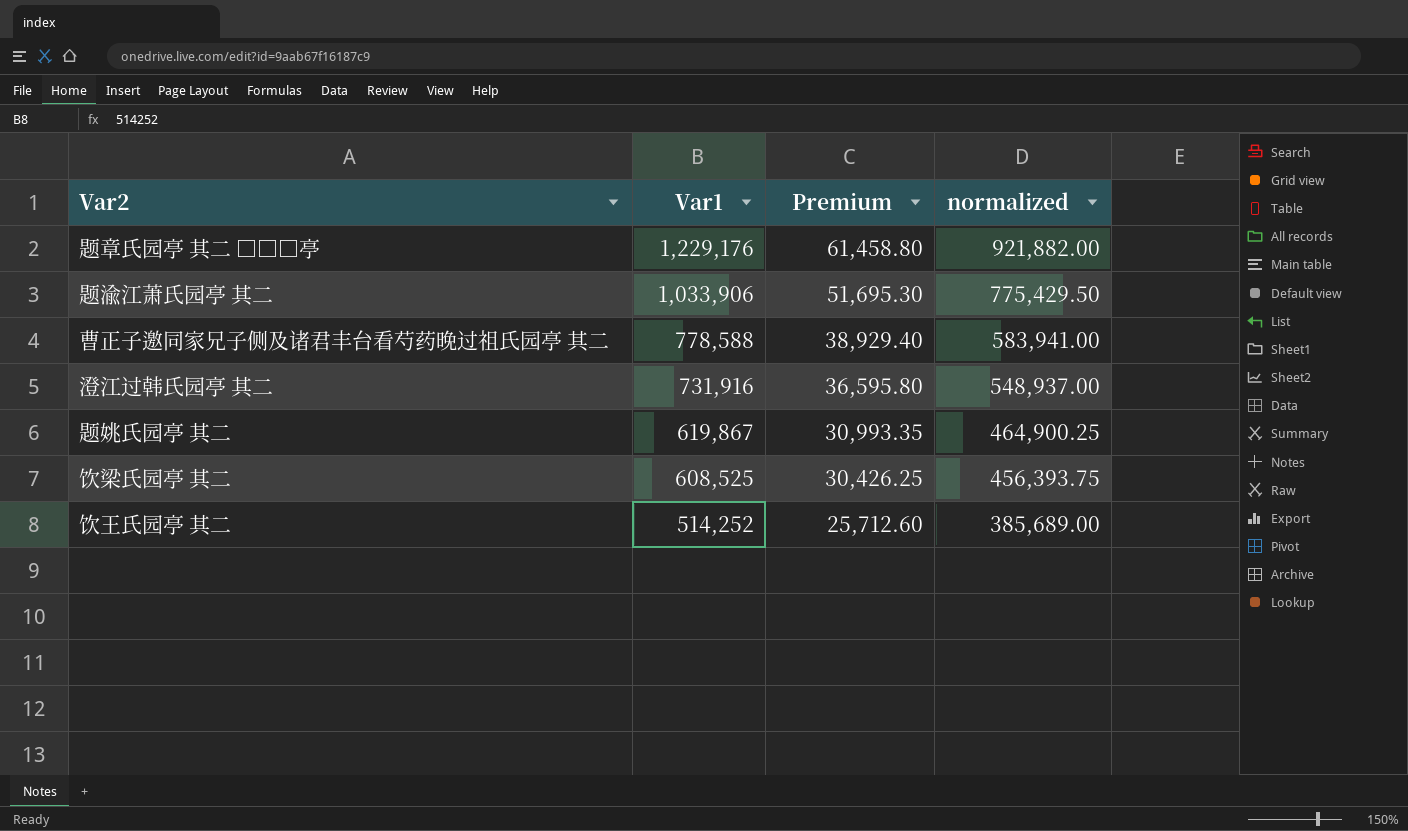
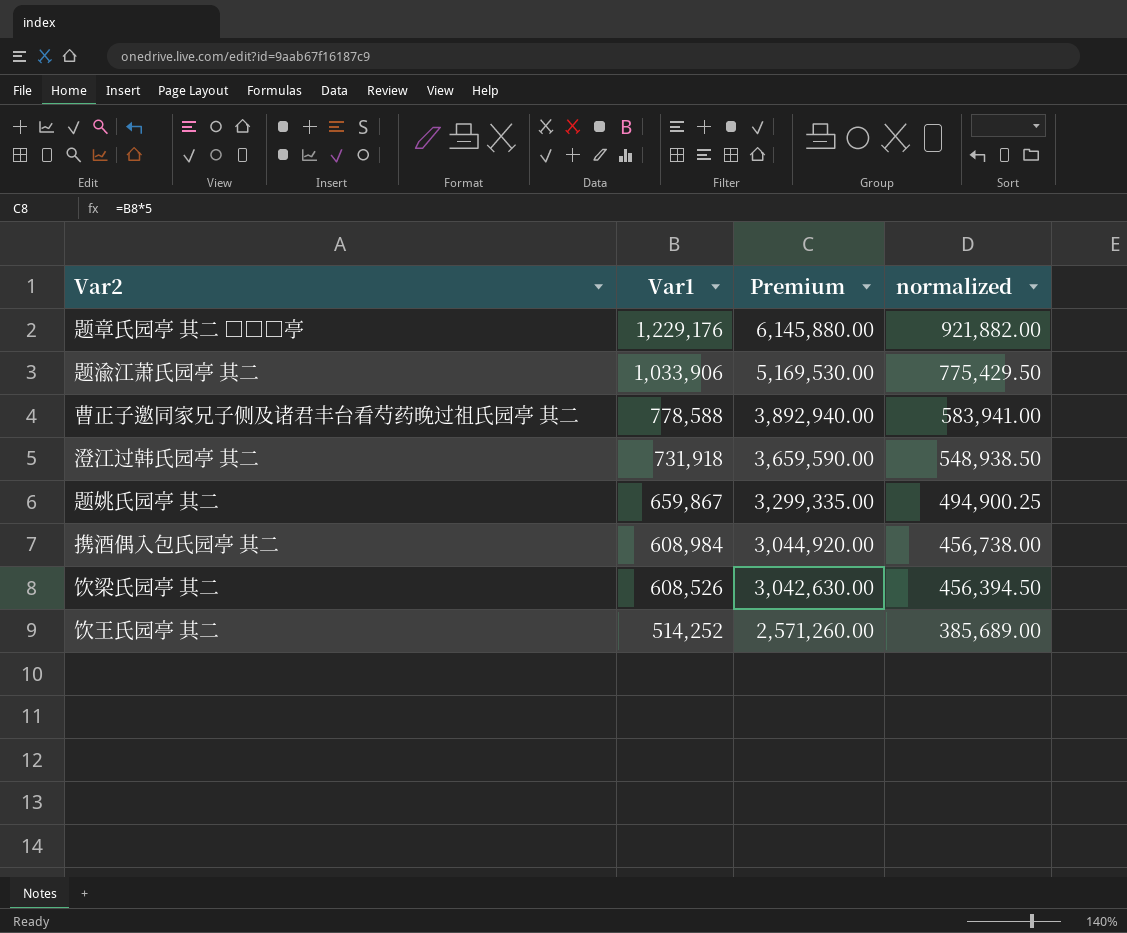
column Premium | formula: [Var1] * 0.05 -> [Var1] * 5
澄江过韩氏园亭 其二 | Var1: 731,916 -> 731,918
澄江过韩氏园亭 其二 | normalized: 548,937.00 -> 548,938.50
题姚氏园亭 其二 | Var1: 619,867 -> 659,867
题姚氏园亭 其二 | normalized: 464,900.25 -> 494,900.25
row 携酒偶入包氏园亭 其二: none -> 608,984 | 3,044,920.00 | 456,738.00
饮梁氏园亭 其二 | Var1: 608,525 -> 608,526
饮梁氏园亭 其二 | normalized: 456,393.75 -> 456,394.50

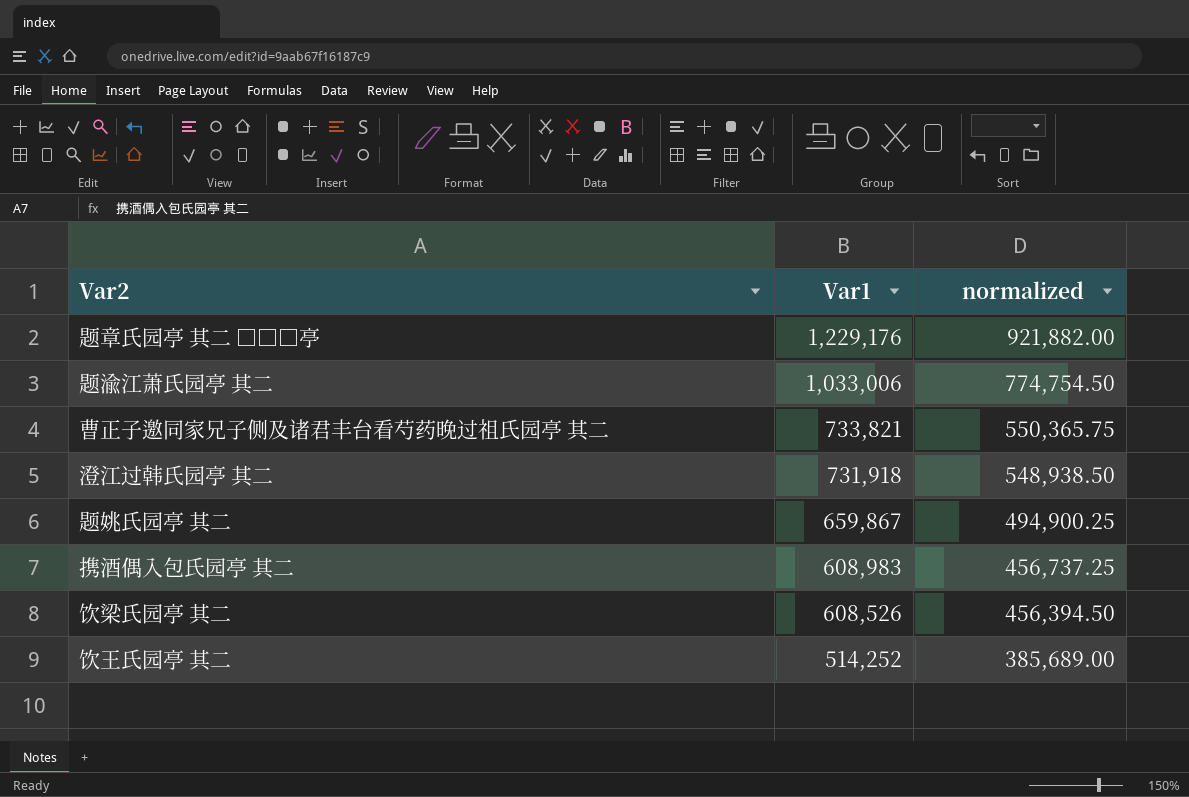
column Premium | formula: [Var1] * 5 -> none
题渝江萧氏园亭 其二 | Var1: 1,033,906 -> 1,033,006
题渝江萧氏园亭 其二 | normalized: 775,429.50 -> 774,754.50
曹正子邀同家兄子侧及诸君丰台看芍药晚过祖氏园亭 其二 | Var1: 778,588 -> 733,821
曹正子邀同家兄子侧及诸君丰台看芍药晚过祖氏园亭 其二 | normalized: 583,941.00 -> 550,365.75
携酒偶入包氏园亭 其二 | Var1: 608,984 -> 608,983
携酒偶入包氏园亭 其二 | normalized: 456,738.00 -> 456,737.25

